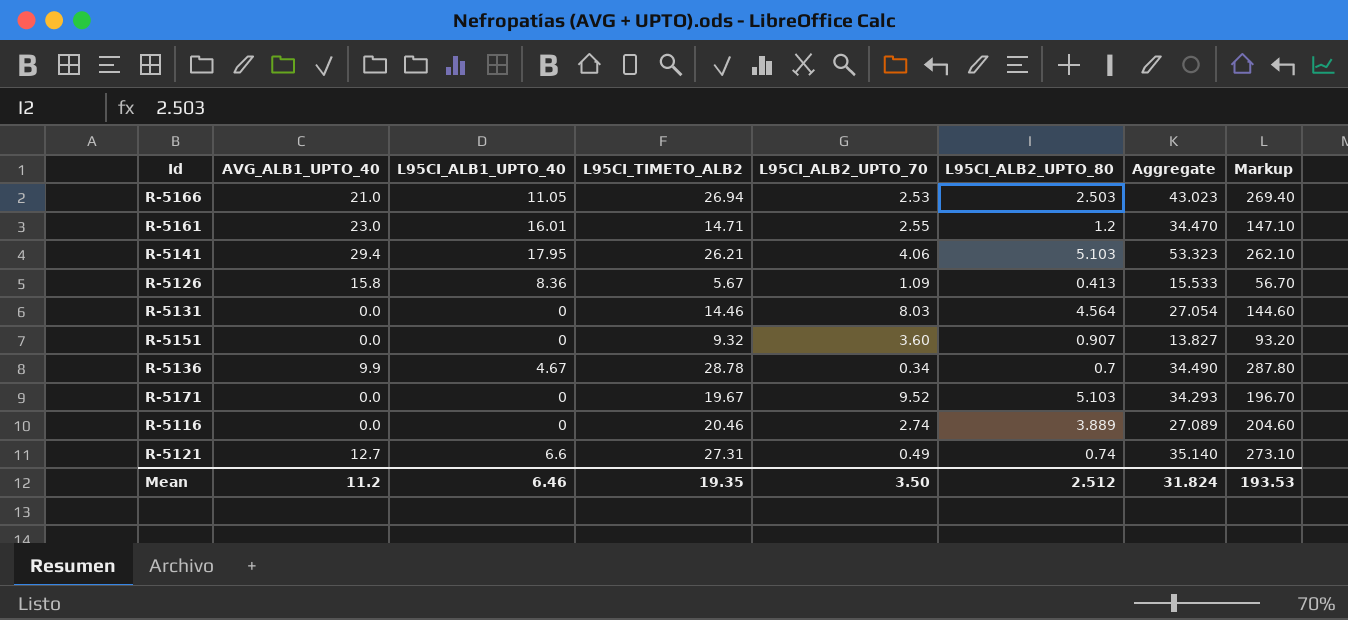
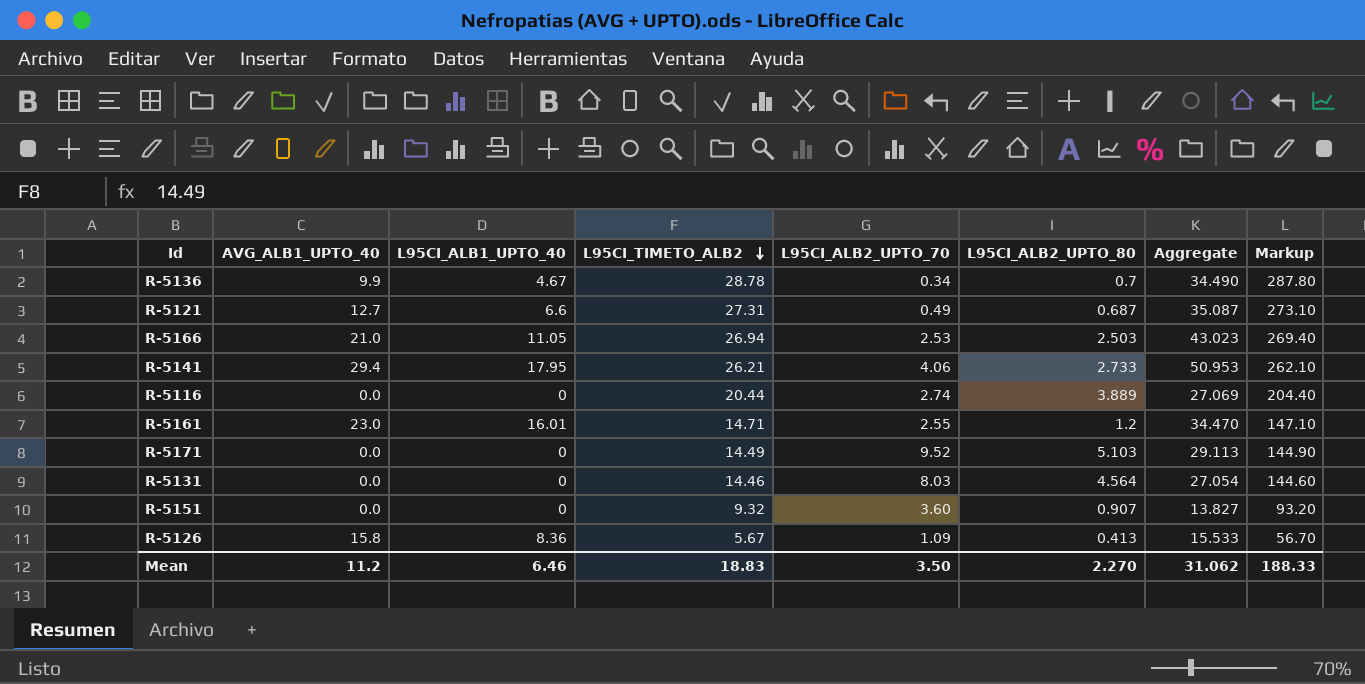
row order: none -> L95CI_TIMETO_ALB2 descending
R-5121 | L95CI_ALB2_UPTO_80: 0.74 -> 0.687
R-5121 | Aggregate: 35.140 -> 35.087
R-5141 | L95CI_ALB2_UPTO_80: 5.103 -> 2.733
R-5141 | Aggregate: 53.323 -> 50.953
R-5116 | L95CI_TIMETO_ALB2: 20.46 -> 20.44
R-5116 | Aggregate: 27.089 -> 27.069
R-5116 | Markup: 204.60 -> 204.40
R-5171 | L95CI_TIMETO_ALB2: 19.67 -> 14.49
R-5171 | Aggregate: 34.293 -> 29.113
R-5171 | Markup: 196.70 -> 144.90
Mean | L95CI_TIMETO_ALB2: 19.35 -> 18.83
Mean | L95CI_ALB2_UPTO_80: 2.512 -> 2.270
Mean | Aggregate: 31.824 -> 31.062
Mean | Markup: 193.53 -> 188.33

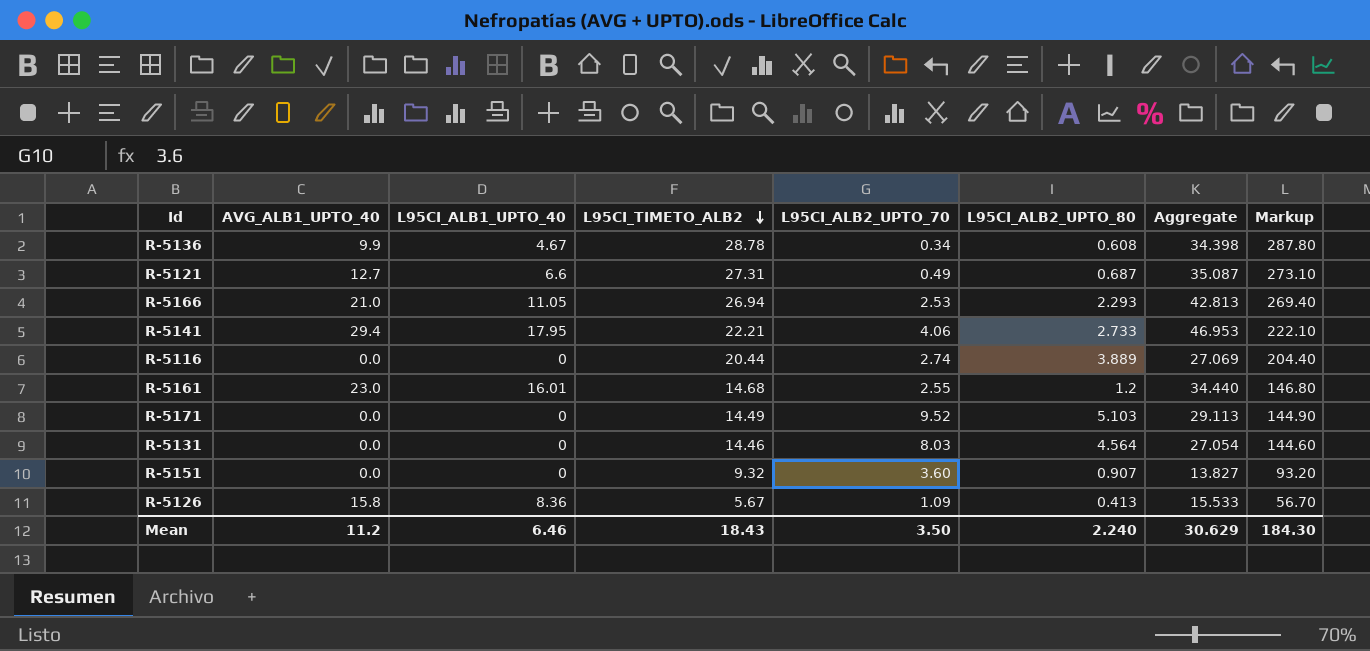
R-5136 | L95CI_ALB2_UPTO_80: 0.7 -> 0.608
R-5136 | Aggregate: 34.490 -> 34.398
R-5166 | L95CI_ALB2_UPTO_80: 2.503 -> 2.293
R-5166 | Aggregate: 43.023 -> 42.813
R-5141 | L95CI_TIMETO_ALB2: 26.21 -> 22.21
R-5141 | Aggregate: 50.953 -> 46.953
R-5141 | Markup: 262.10 -> 222.10
R-5161 | L95CI_TIMETO_ALB2: 14.71 -> 14.68
R-5161 | Aggregate: 34.470 -> 34.440
R-5161 | Markup: 147.10 -> 146.80
Mean | L95CI_TIMETO_ALB2: 18.83 -> 18.43
Mean | L95CI_ALB2_UPTO_80: 2.270 -> 2.240
Mean | Aggregate: 31.062 -> 30.629
Mean | Markup: 188.33 -> 184.30

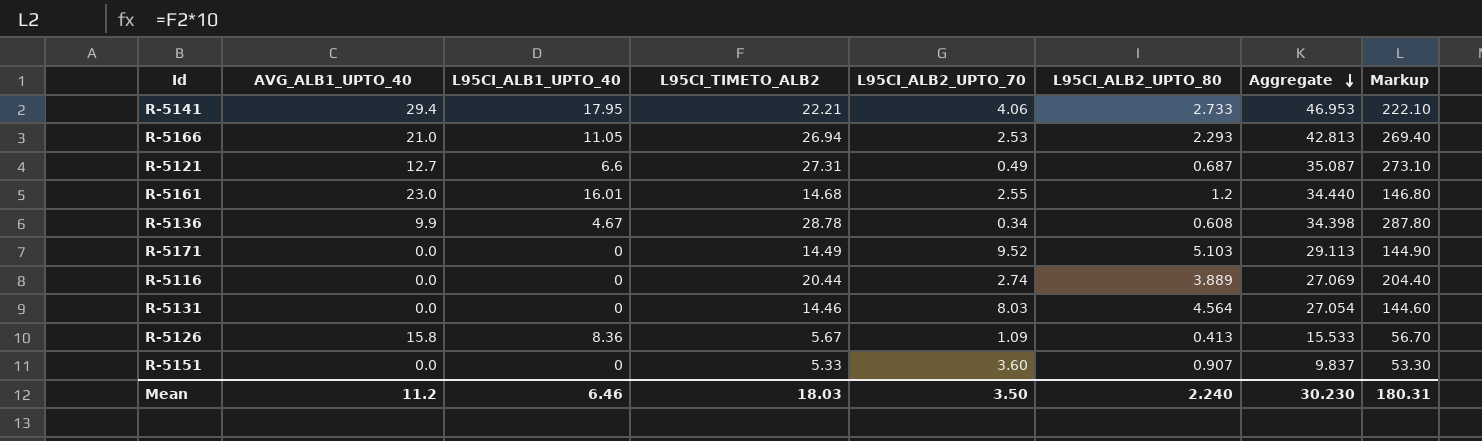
row order: L95CI_TIMETO_ALB2 descending -> Aggregate descending
R-5151 | L95CI_TIMETO_ALB2: 9.32 -> 5.33
R-5151 | Aggregate: 13.827 -> 9.837
R-5151 | Markup: 93.20 -> 53.30
Mean | L95CI_TIMETO_ALB2: 18.43 -> 18.03
Mean | Aggregate: 30.629 -> 30.230
Mean | Markup: 184.30 -> 180.31

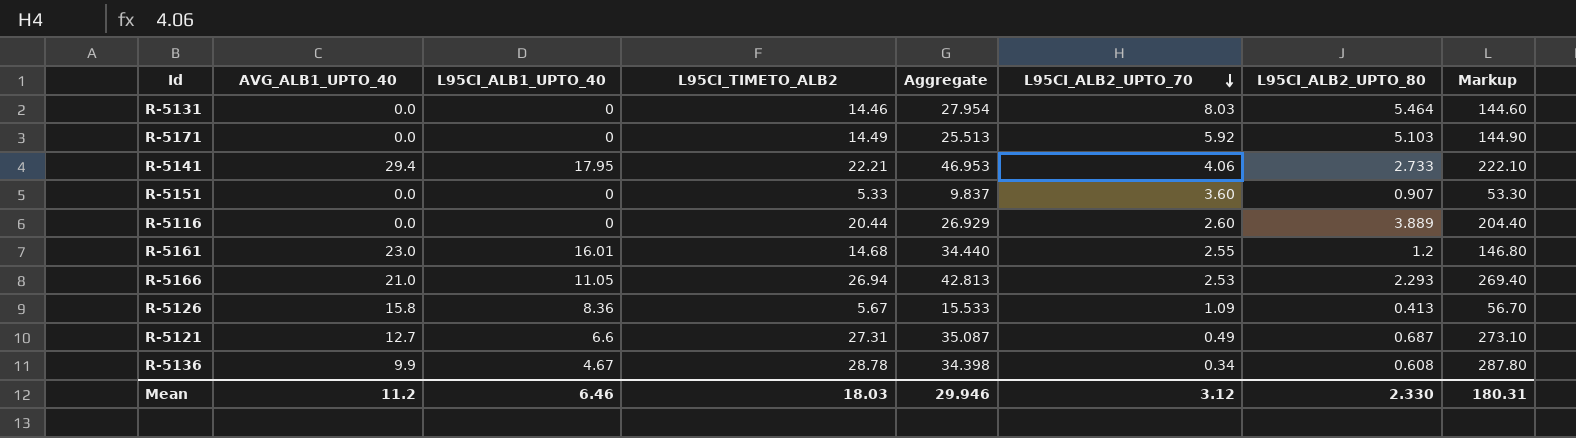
row order: Aggregate descending -> L95CI_ALB2_UPTO_70 descending
column Aggregate | position: 7 -> 5
R-5131 | Aggregate: 27.054 -> 27.954
R-5131 | L95CI_ALB2_UPTO_80: 4.564 -> 5.464
R-5171 | Aggregate: 29.113 -> 25.513
R-5171 | L95CI_ALB2_UPTO_70: 9.52 -> 5.92
R-5116 | Aggregate: 27.069 -> 26.929
R-5116 | L95CI_ALB2_UPTO_70: 2.74 -> 2.60
Mean | Aggregate: 30.230 -> 29.946
Mean | L95CI_ALB2_UPTO_70: 3.50 -> 3.12
Mean | L95CI_ALB2_UPTO_80: 2.240 -> 2.330

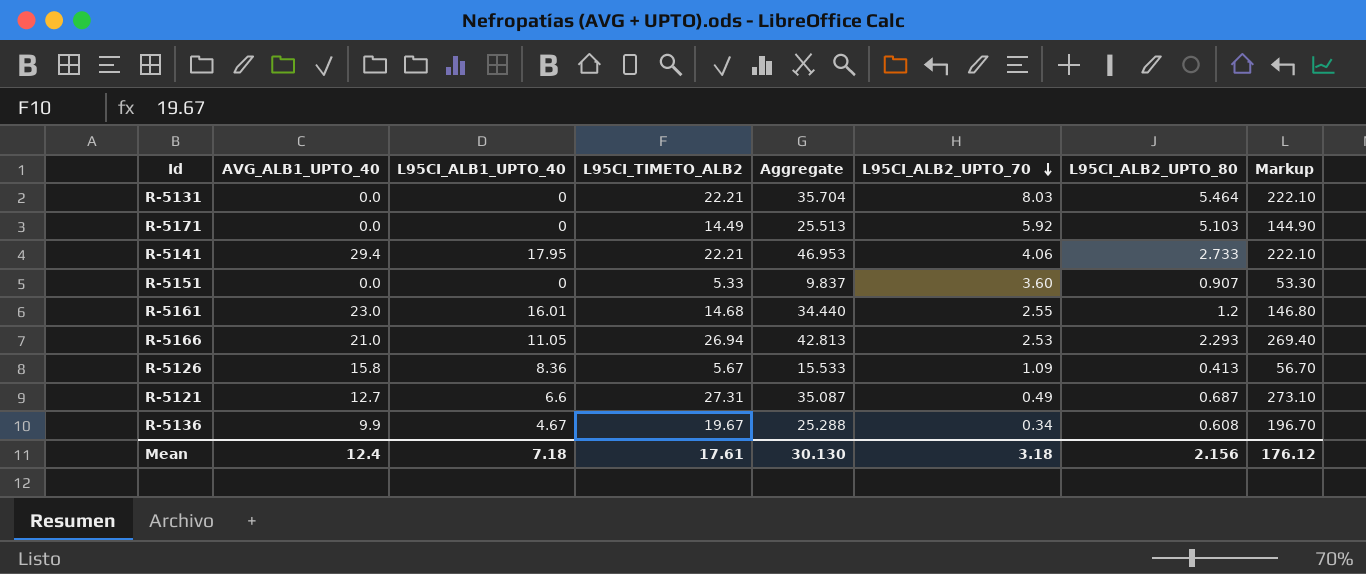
row R-5116: 0.0 | 0 | 20.44 | 26.929 | 2.60 | 3.889 | 204.40 -> none
R-5131 | L95CI_TIMETO_ALB2: 14.46 -> 22.21
R-5131 | Aggregate: 27.954 -> 35.704
R-5131 | Markup: 144.60 -> 222.10
R-5136 | L95CI_TIMETO_ALB2: 28.78 -> 19.67
R-5136 | Aggregate: 34.398 -> 25.288
R-5136 | Markup: 287.80 -> 196.70
Mean | AVG_ALB1_UPTO_40: 11.2 -> 12.4
Mean | L95CI_ALB1_UPTO_40: 6.46 -> 7.18
Mean | L95CI_TIMETO_ALB2: 18.03 -> 17.61
Mean | Aggregate: 29.946 -> 30.130
Mean | L95CI_ALB2_UPTO_70: 3.12 -> 3.18
Mean | L95CI_ALB2_UPTO_80: 2.330 -> 2.156
Mean | Markup: 180.31 -> 176.12

